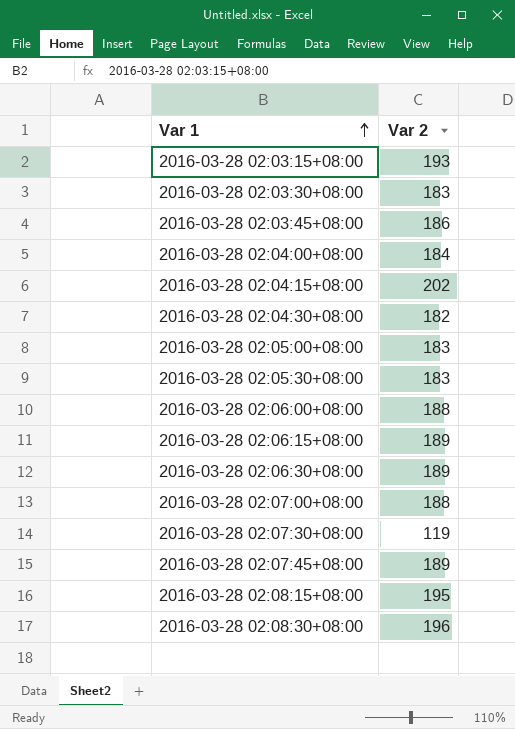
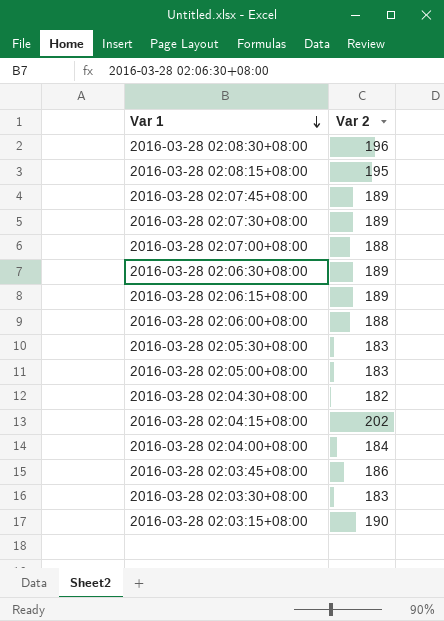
row order: Var 1 ascending -> Var 1 descending
2016-03-28 02:07:30+08:00 | Var 2: 119 -> 189
2016-03-28 02:03:15+08:00 | Var 2: 193 -> 190

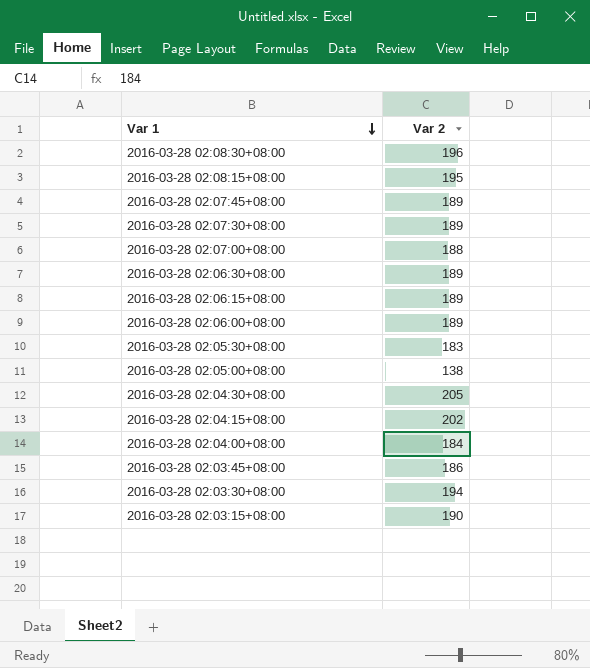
2016-03-28 02:06:00+08:00 | Var 2: 188 -> 189
2016-03-28 02:05:00+08:00 | Var 2: 183 -> 138
2016-03-28 02:04:30+08:00 | Var 2: 182 -> 205
2016-03-28 02:03:30+08:00 | Var 2: 183 -> 194

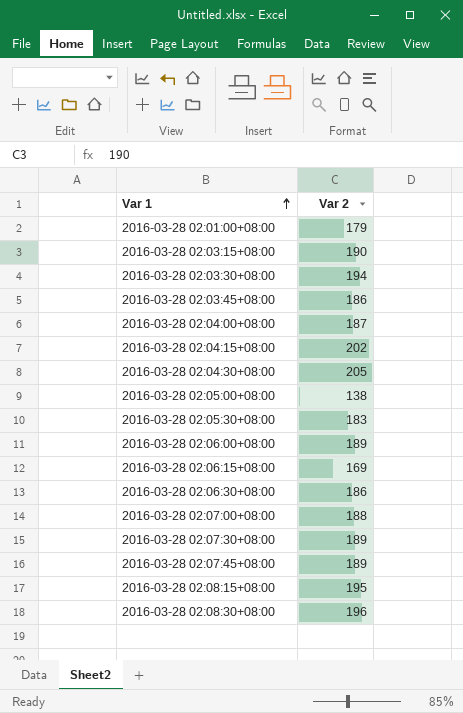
row order: Var 1 descending -> Var 1 ascending
row 2016-03-28 02:01:00+08:00: none -> 179
2016-03-28 02:04:00+08:00 | Var 2: 184 -> 187
2016-03-28 02:06:15+08:00 | Var 2: 189 -> 169
2016-03-28 02:06:30+08:00 | Var 2: 189 -> 186

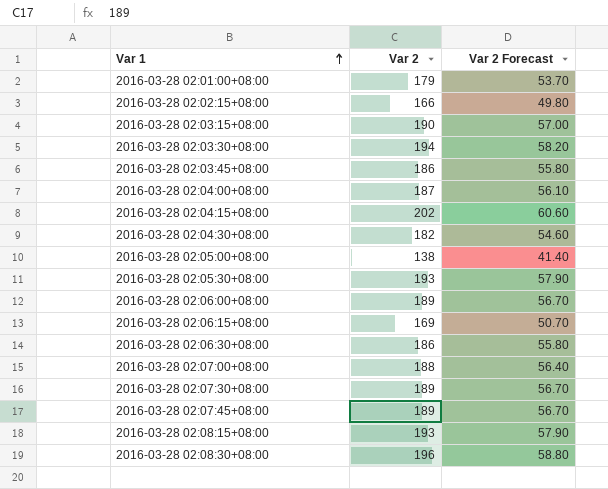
column Var 2 Forecast | formula: none -> [Var 2] * 0.3
row 2016-03-28 02:02:15+08:00: none -> 166 | 49.80
2016-03-28 02:04:30+08:00 | Var 2: 205 -> 182
2016-03-28 02:05:30+08:00 | Var 2: 183 -> 193
2016-03-28 02:08:15+08:00 | Var 2: 195 -> 193

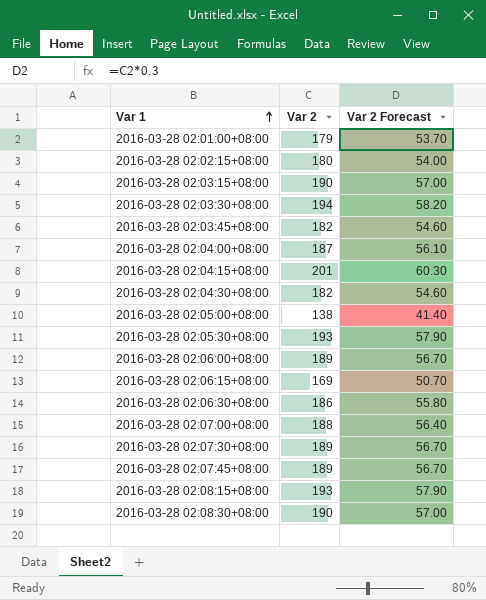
2016-03-28 02:02:15+08:00 | Var 2: 166 -> 180
2016-03-28 02:02:15+08:00 | Var 2 Forecast: 49.80 -> 54.00
2016-03-28 02:03:45+08:00 | Var 2: 186 -> 182
2016-03-28 02:03:45+08:00 | Var 2 Forecast: 55.80 -> 54.60
2016-03-28 02:04:15+08:00 | Var 2: 202 -> 201
2016-03-28 02:04:15+08:00 | Var 2 Forecast: 60.60 -> 60.30
2016-03-28 02:08:30+08:00 | Var 2: 196 -> 190
2016-03-28 02:08:30+08:00 | Var 2 Forecast: 58.80 -> 57.00

